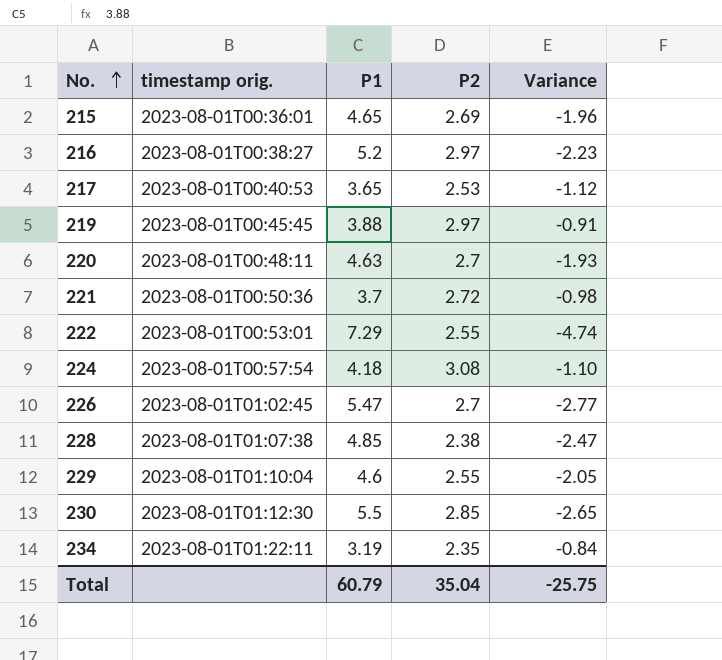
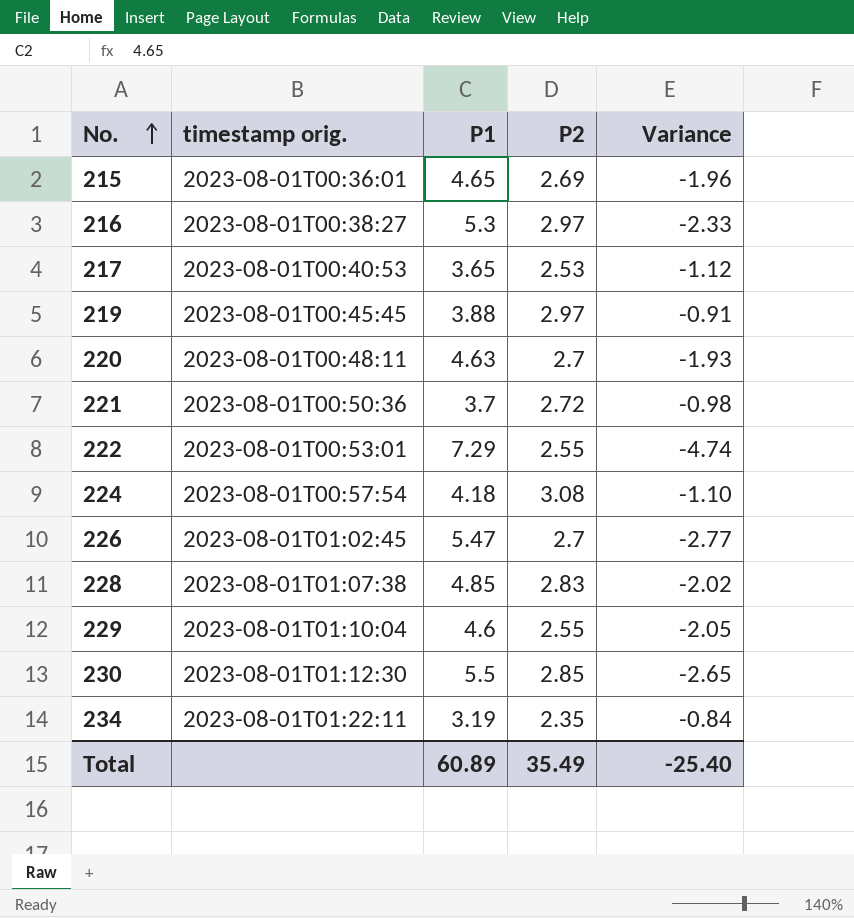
216 | P1: 5.2 -> 5.3
216 | Variance: -2.23 -> -2.33
228 | P2: 2.38 -> 2.83
228 | Variance: -2.47 -> -2.02
Total | P1: 60.79 -> 60.89
Total | P2: 35.04 -> 35.49
Total | Variance: -25.75 -> -25.40

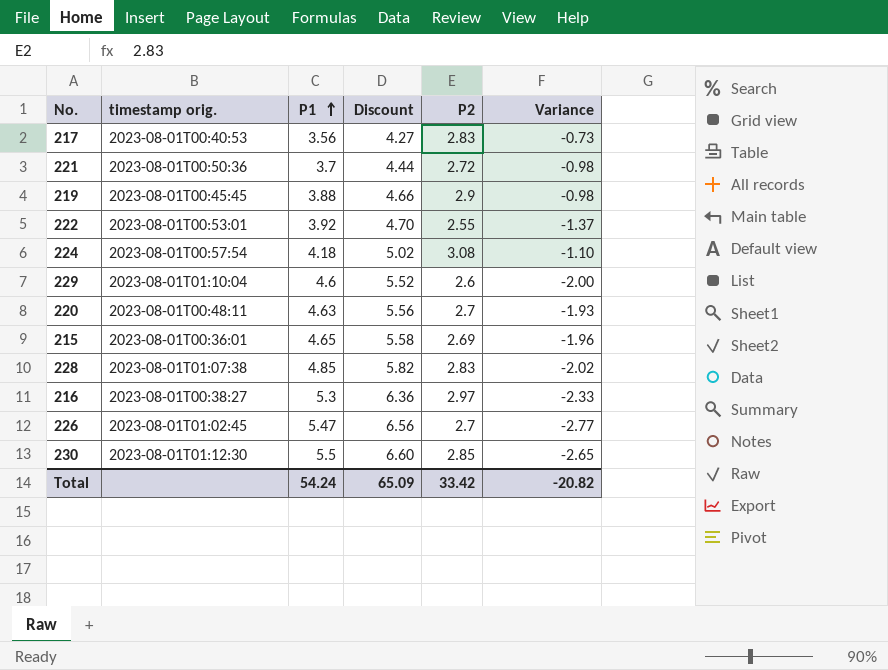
row order: No. ascending -> P1 ascending
column Discount | formula: none -> [P1] * 1.2
row 234: 2023-08-01T01:22:11 | 3.19 | 2.35 | -0.84 -> none
217 | P1: 3.65 -> 3.56
217 | P2: 2.53 -> 2.83
217 | Variance: -1.12 -> -0.73
219 | P2: 2.97 -> 2.9
219 | Variance: -0.91 -> -0.98
222 | P1: 7.29 -> 3.92
222 | Variance: -4.74 -> -1.37
229 | P2: 2.55 -> 2.6
229 | Variance: -2.05 -> -2.00
Total | P1: 60.89 -> 54.24
Total | P2: 35.49 -> 33.42
Total | Variance: -25.40 -> -20.82

